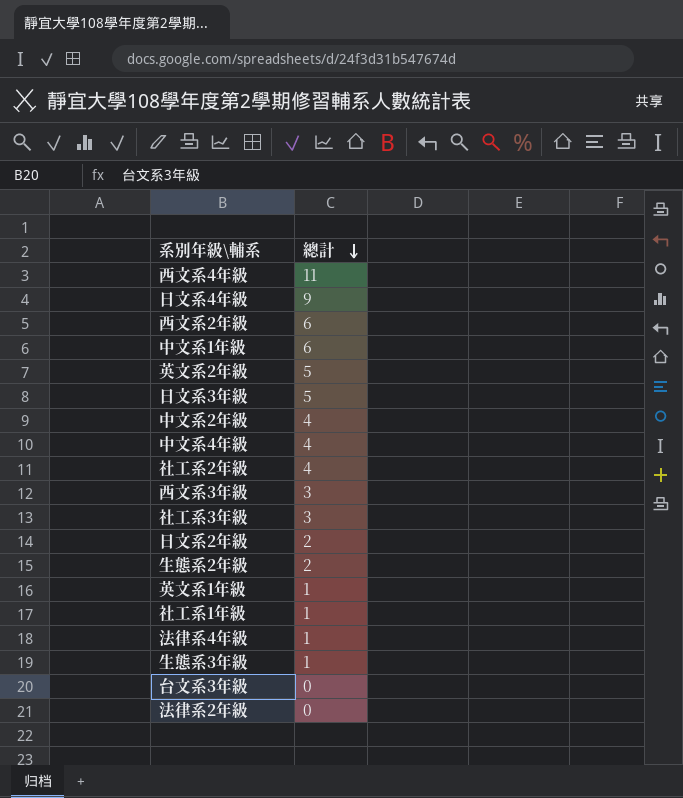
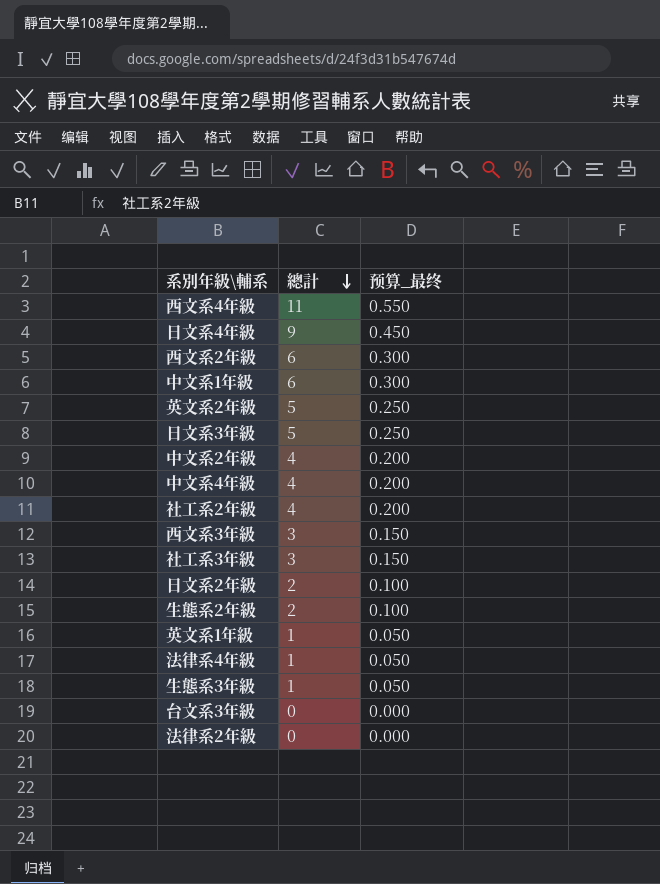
column 预算_最终 | formula: none -> [總計] * 0.05
row 社工系1年級: 1 -> none

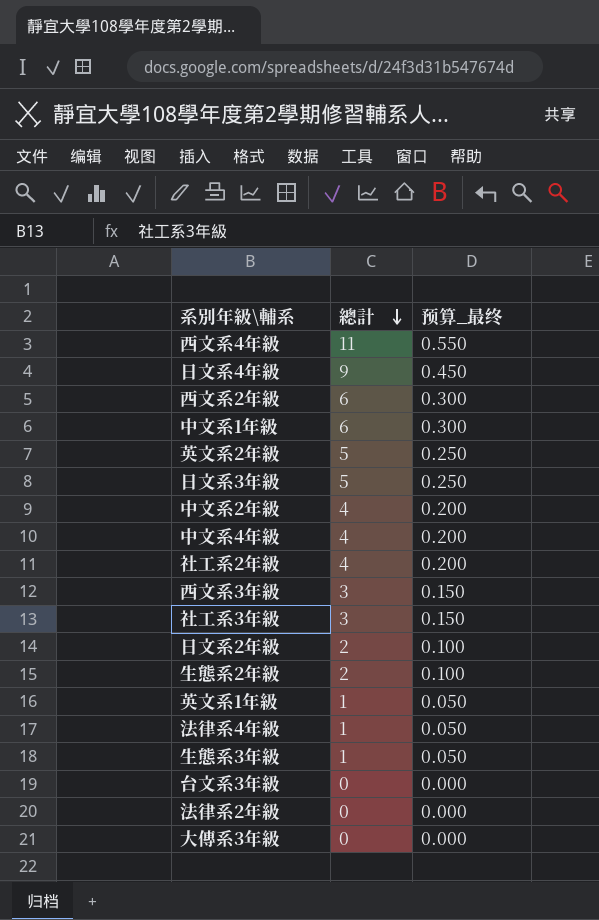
row 大傳系3年級: none -> 0 | 0.000

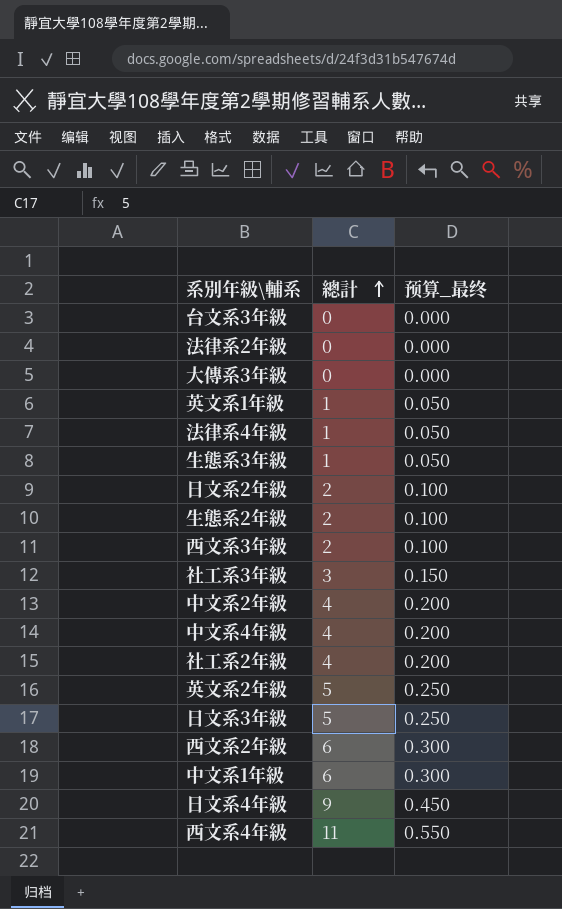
row order: 總計 descending -> 總計 ascending
西文系3年級 | 總計: 3 -> 2
西文系3年級 | 预算_最终: 0.150 -> 0.100

